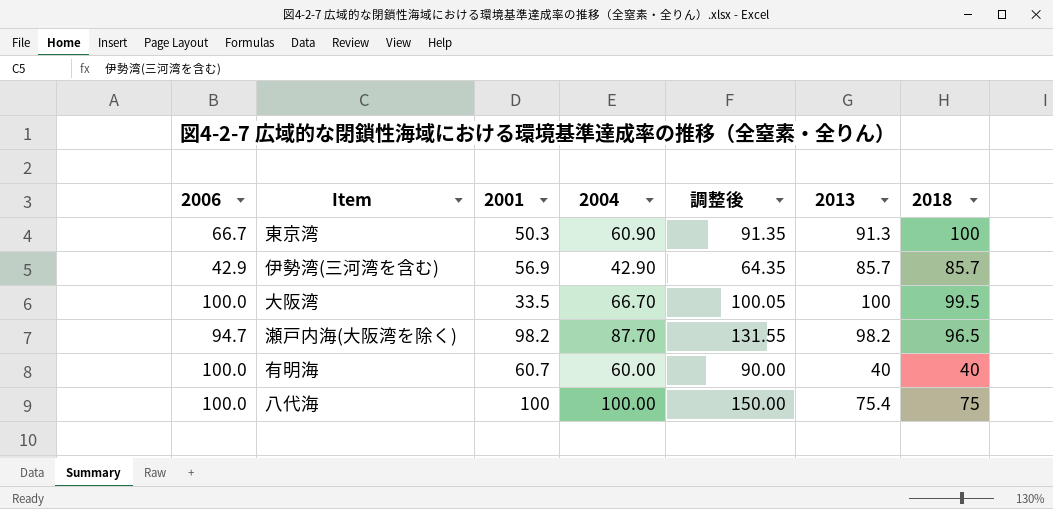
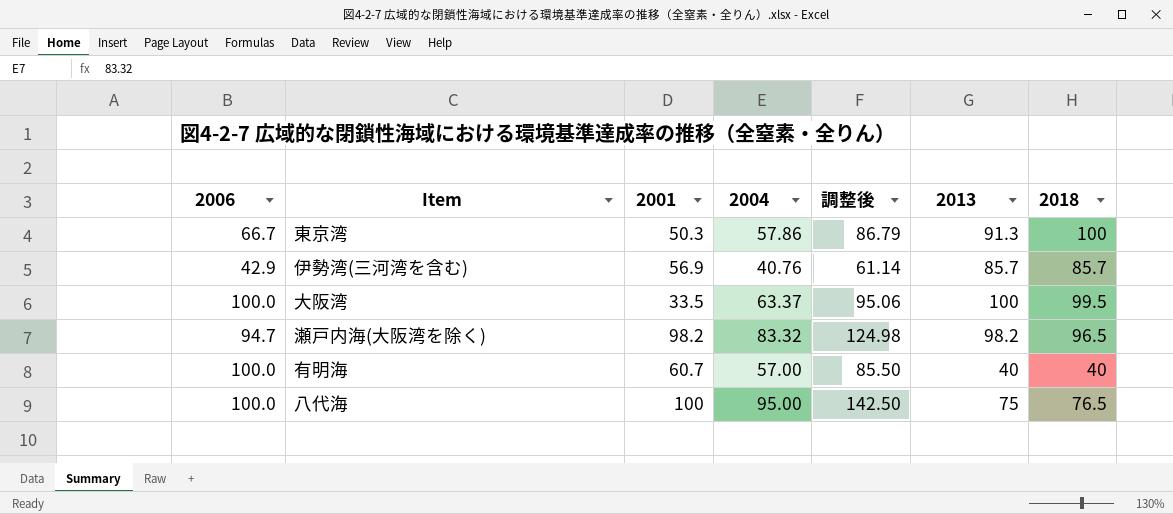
東京湾 | 2004: 60.90 -> 57.86
東京湾 | 調整後: 91.35 -> 86.79
伊勢湾(三河湾を含む) | 2004: 42.90 -> 40.76
伊勢湾(三河湾を含む) | 調整後: 64.35 -> 61.14
大阪湾 | 2004: 66.70 -> 63.37
大阪湾 | 調整後: 100.05 -> 95.06
瀬戸内海(大阪湾を除く) | 2004: 87.70 -> 83.32
瀬戸内海(大阪湾を除く) | 調整後: 131.55 -> 124.98
有明海 | 2004: 60.00 -> 57.00
有明海 | 調整後: 90.00 -> 85.50
八代海 | 2004: 100.00 -> 95.00
八代海 | 調整後: 150.00 -> 142.50
八代海 | 2013: 75.4 -> 75
八代海 | 2018: 75 -> 76.5

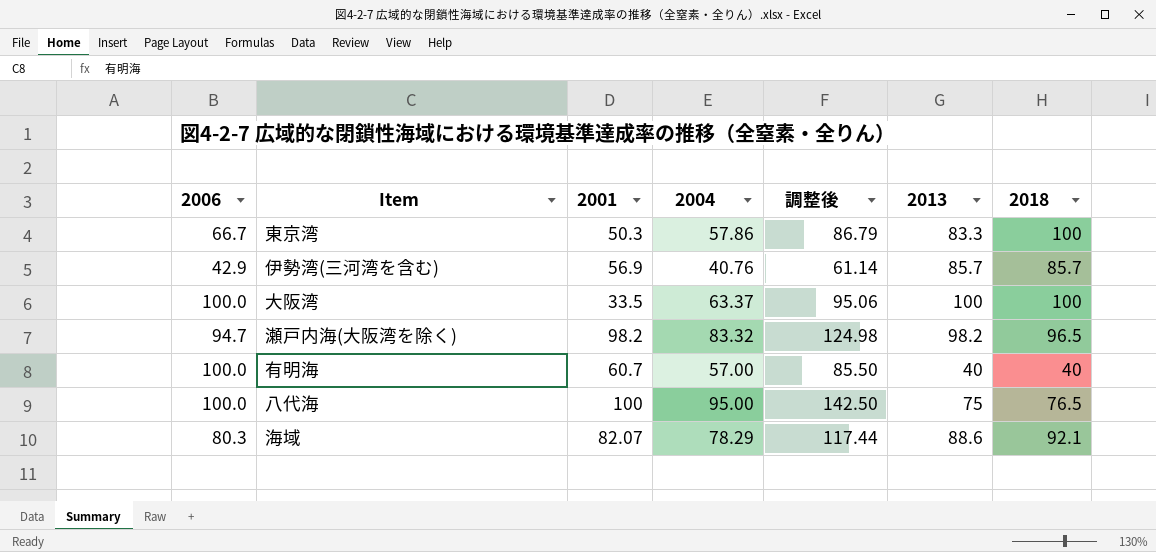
東京湾 | 2013: 91.3 -> 83.3
大阪湾 | 2018: 99.5 -> 100
row 海域: none -> 80.3 | 82.07 | 78.29 | 117.44 | 88.6 | 92.1

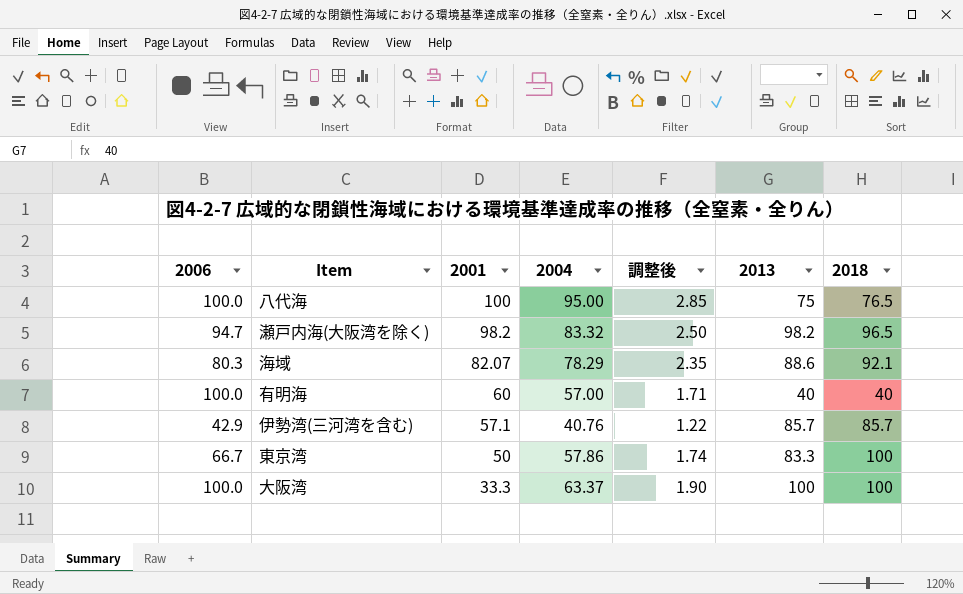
row order: none -> 2001 descending
column 調整後 | formula: [2004] * 1.5 -> [2004] * 0.03
有明海 | 2001: 60.7 -> 60
伊勢湾(三河湾を含む) | 2001: 56.9 -> 57.1
東京湾 | 2001: 50.3 -> 50
大阪湾 | 2001: 33.5 -> 33.3

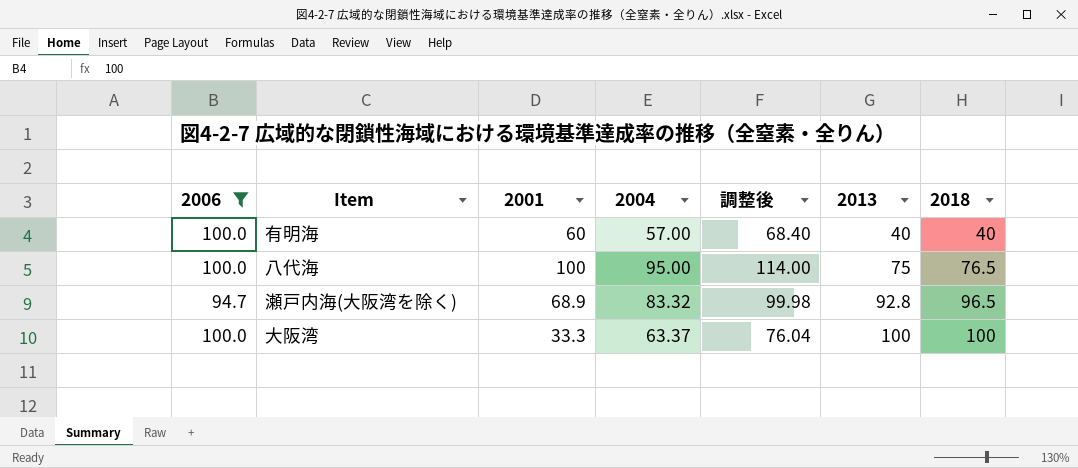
filter: none -> 2006 >= 94.7
row order: 2001 descending -> 2013 ascending
column 調整後 | formula: [2004] * 0.03 -> [2004] * 1.2
瀬戸内海(大阪湾を除く) | 2001: 98.2 -> 68.9
瀬戸内海(大阪湾を除く) | 2013: 98.2 -> 92.8

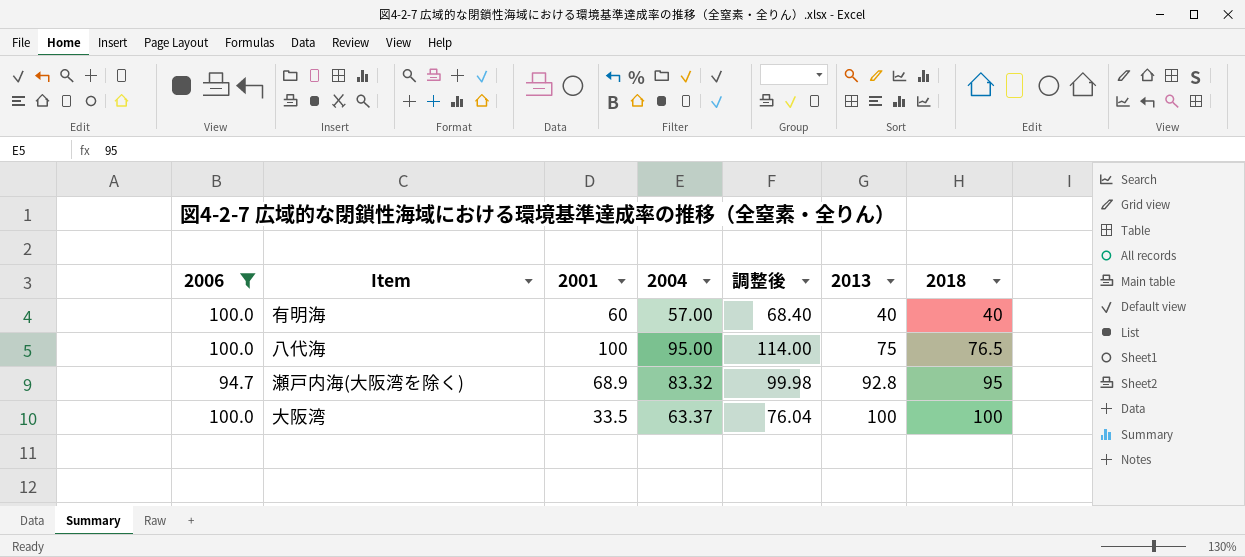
瀬戸内海(大阪湾を除く) | 2018: 96.5 -> 95
大阪湾 | 2001: 33.3 -> 33.5

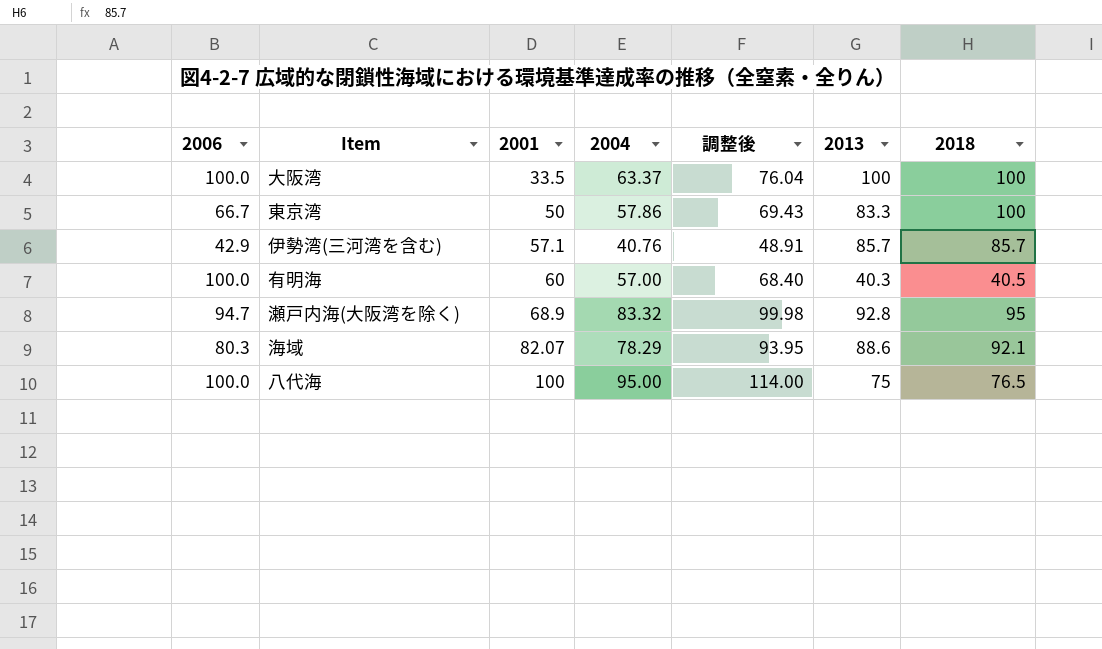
filter: 2006 >= 94.7 -> none
row order: 2013 ascending -> 2001 ascending
有明海 | 2013: 40 -> 40.3
有明海 | 2018: 40 -> 40.5

